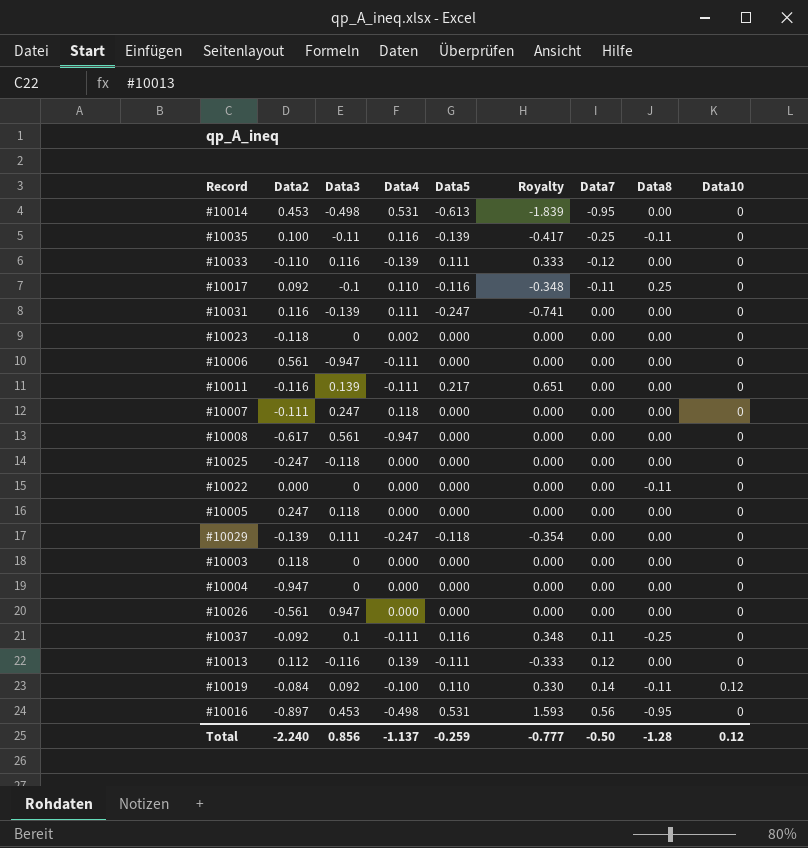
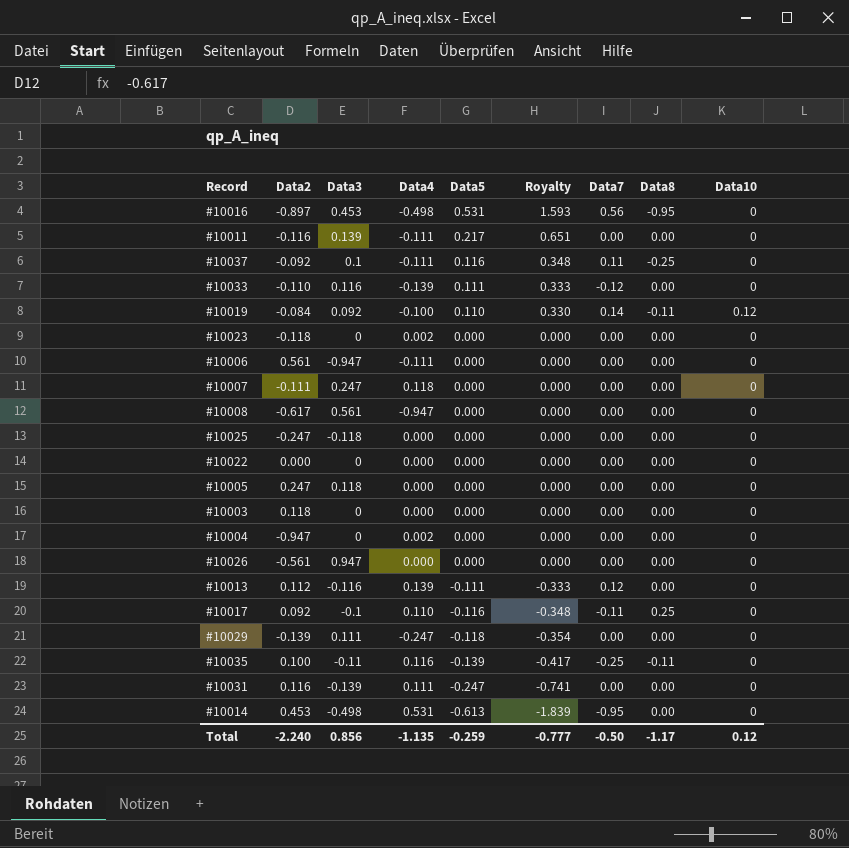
row order: Data7 ascending -> Data5 descending
#10022 | Data8: -0.11 -> 0.00
#10004 | Data4: 0.000 -> 0.002
Total | Data4: -1.137 -> -1.135
Total | Data8: -1.28 -> -1.17

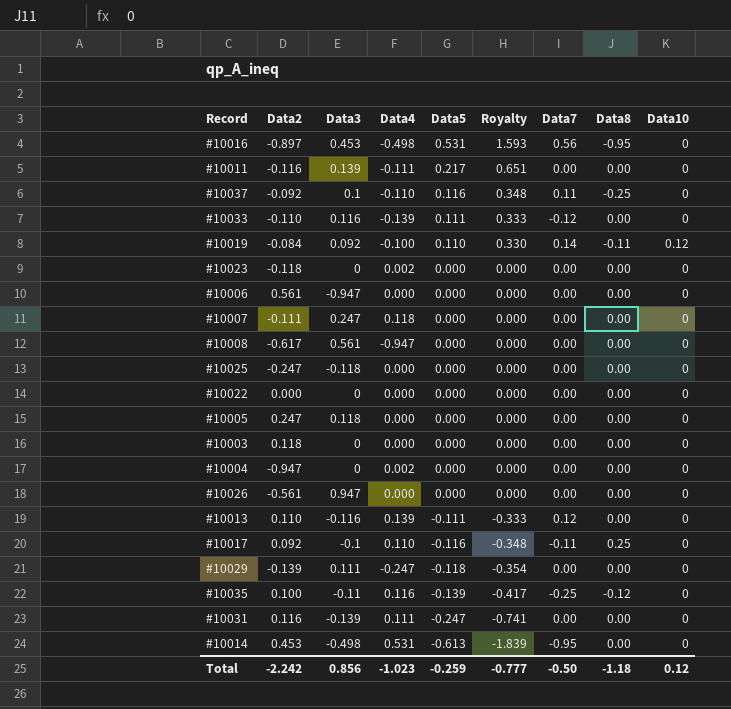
#10037 | Data4: -0.111 -> -0.110
#10006 | Data4: -0.111 -> 0.000
#10013 | Data2: 0.112 -> 0.110
#10035 | Data8: -0.11 -> -0.12
Total | Data2: -2.240 -> -2.242
Total | Data4: -1.135 -> -1.023
Total | Data8: -1.17 -> -1.18

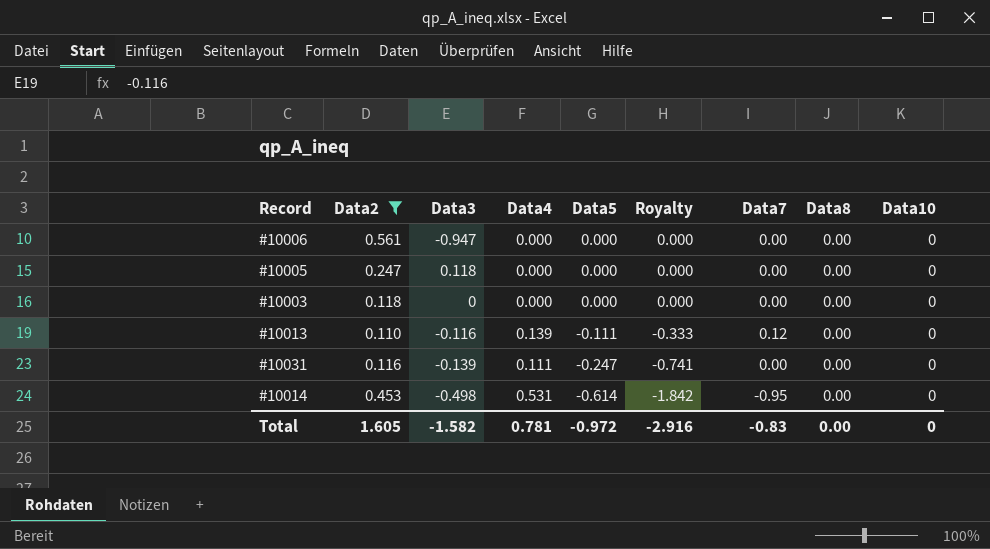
filter: none -> Data2 >= 0.110
#10014 | Data5: -0.613 -> -0.614
#10014 | Royalty: -1.839 -> -1.842
Total | Data2: -2.242 -> 1.605
Total | Data3: 0.856 -> -1.582
Total | Data4: -1.023 -> 0.781
Total | Data5: -0.259 -> -0.972
Total | Royalty: -0.777 -> -2.916
Total | Data7: -0.50 -> -0.83
Total | Data8: -1.18 -> 0.00
Total | Data10: 0.12 -> 0

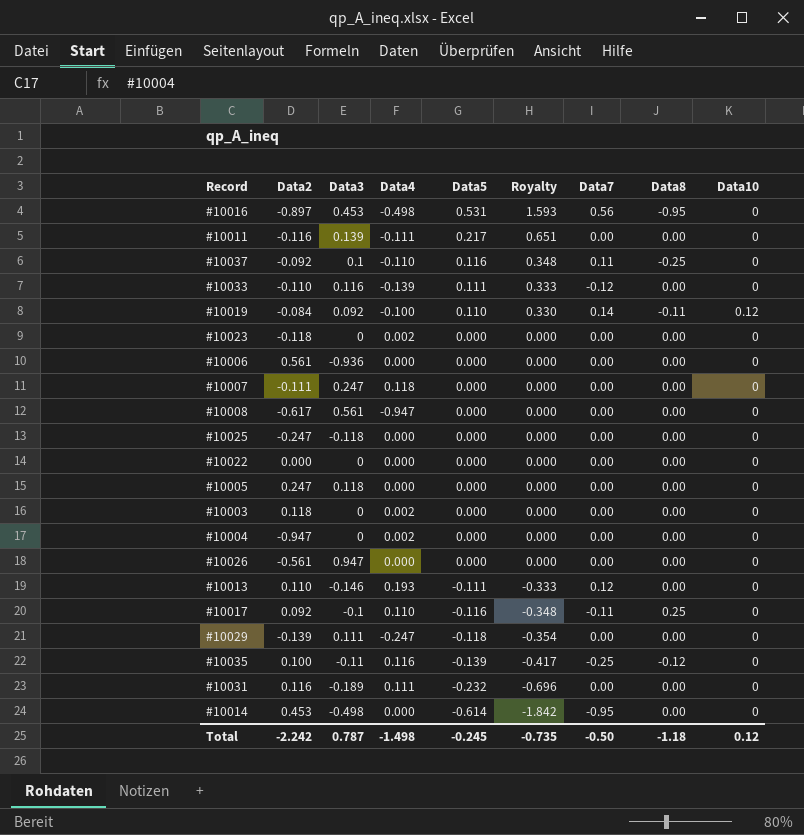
filter: Data2 >= 0.110 -> none
#10006 | Data3: -0.947 -> -0.936
#10003 | Data4: 0.000 -> 0.002
#10013 | Data3: -0.116 -> -0.146
#10013 | Data4: 0.139 -> 0.193
#10031 | Data3: -0.139 -> -0.189
#10031 | Data5: -0.247 -> -0.232
#10031 | Royalty: -0.741 -> -0.696
#10014 | Data4: 0.531 -> 0.000
Total | Data2: 1.605 -> -2.242
Total | Data3: -1.582 -> 0.787
Total | Data4: 0.781 -> -1.498
Total | Data5: -0.972 -> -0.245
Total | Royalty: -2.916 -> -0.735
Total | Data7: -0.83 -> -0.50
Total | Data8: 0.00 -> -1.18
Total | Data10: 0 -> 0.12

